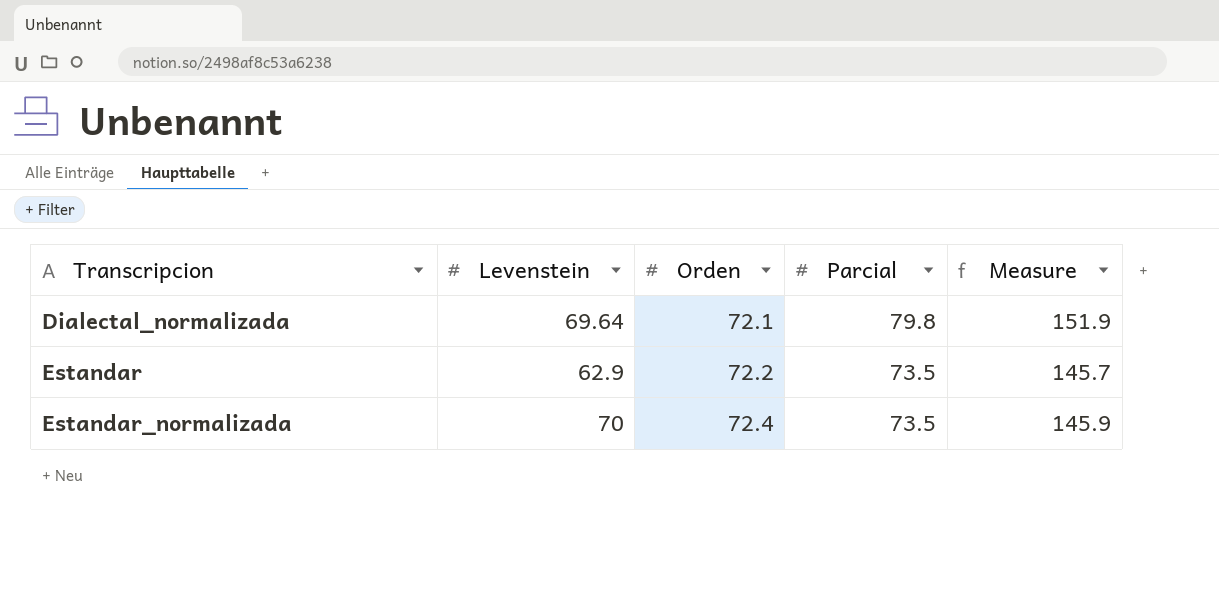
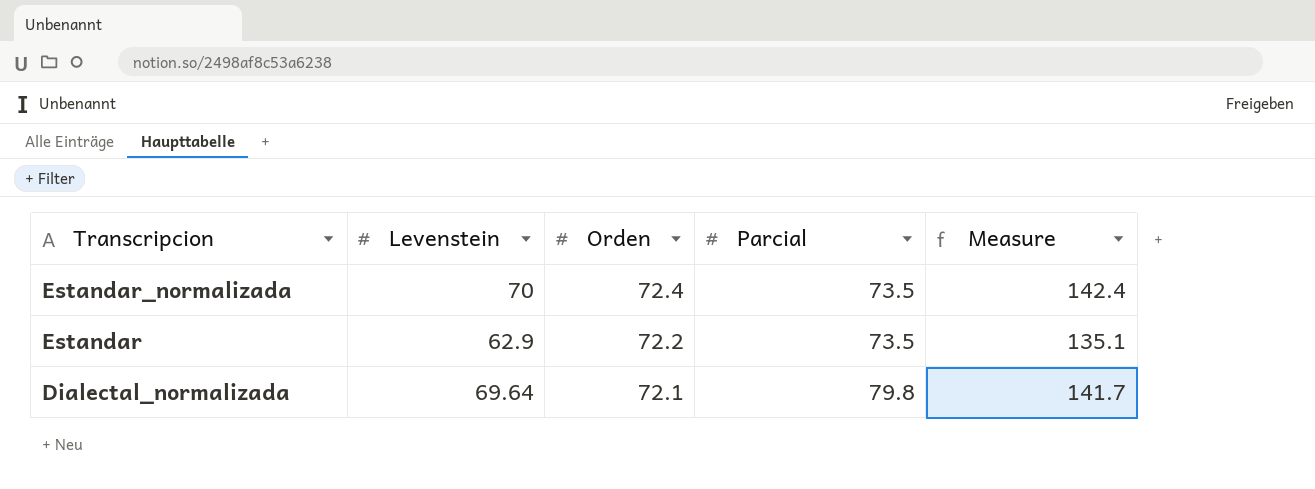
row order: Transcripcion ascending -> Transcripcion descending
column Measure | formula: [Orden] + [Parcial] -> [Levenstein] + [Orden]

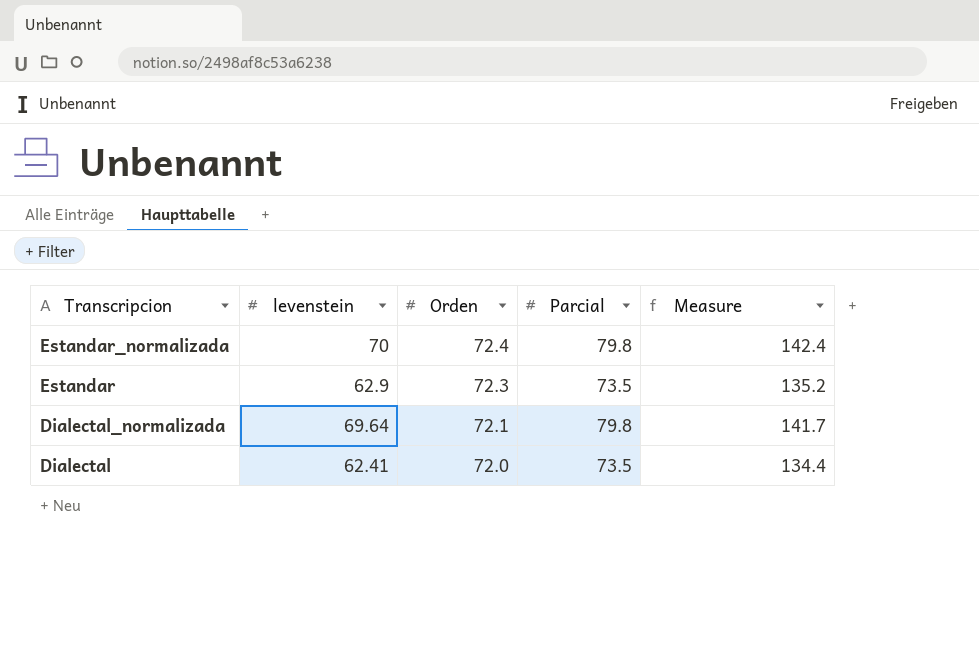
column name: Levenstein -> levenstein
Estandar_normalizada | Parcial: 73.5 -> 79.8
Estandar | Orden: 72.2 -> 72.3
Estandar | Measure: 135.1 -> 135.2
row Dialectal: none -> 62.41 | 72.0 | 73.5 | 134.4

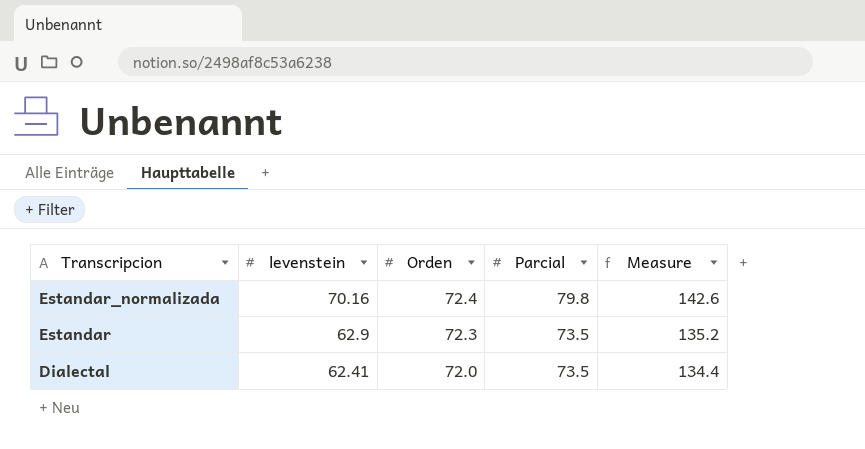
row Dialectal_normalizada: 69.64 | 72.1 | 79.8 | 141.7 -> none
Estandar_normalizada | levenstein: 70 -> 70.16
Estandar_normalizada | Measure: 142.4 -> 142.6

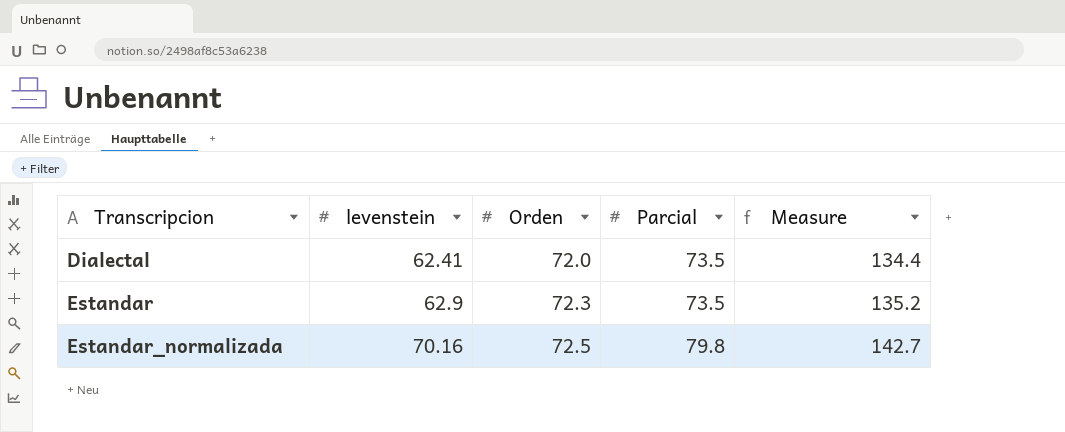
row order: Transcripcion descending -> Transcripcion ascending
Estandar_normalizada | Orden: 72.4 -> 72.5
Estandar_normalizada | Measure: 142.6 -> 142.7

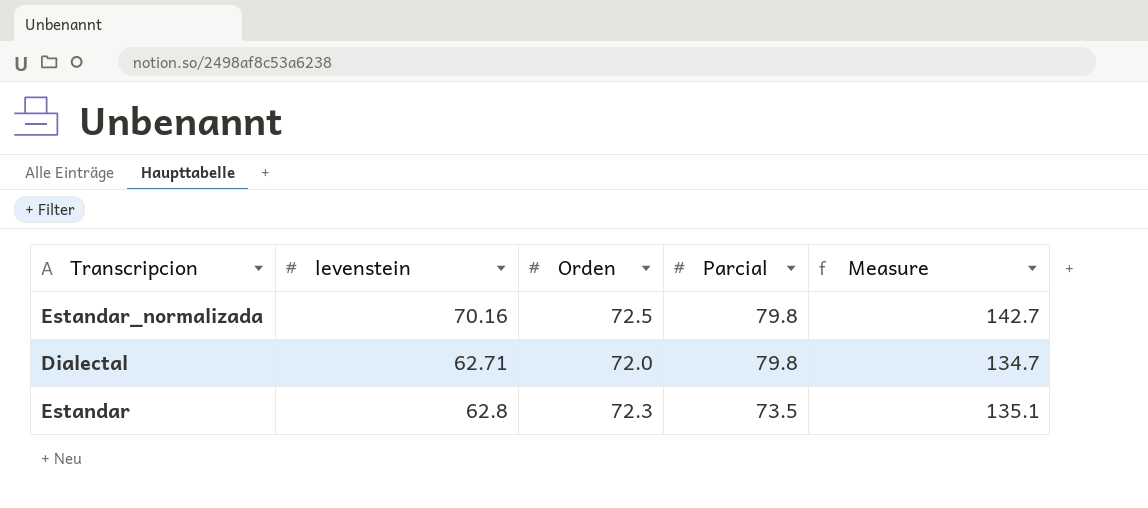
row order: Transcripcion ascending -> Parcial descending
Dialectal | levenstein: 62.41 -> 62.71
Dialectal | Parcial: 73.5 -> 79.8
Dialectal | Measure: 134.4 -> 134.7
Estandar | levenstein: 62.9 -> 62.8
Estandar | Measure: 135.2 -> 135.1

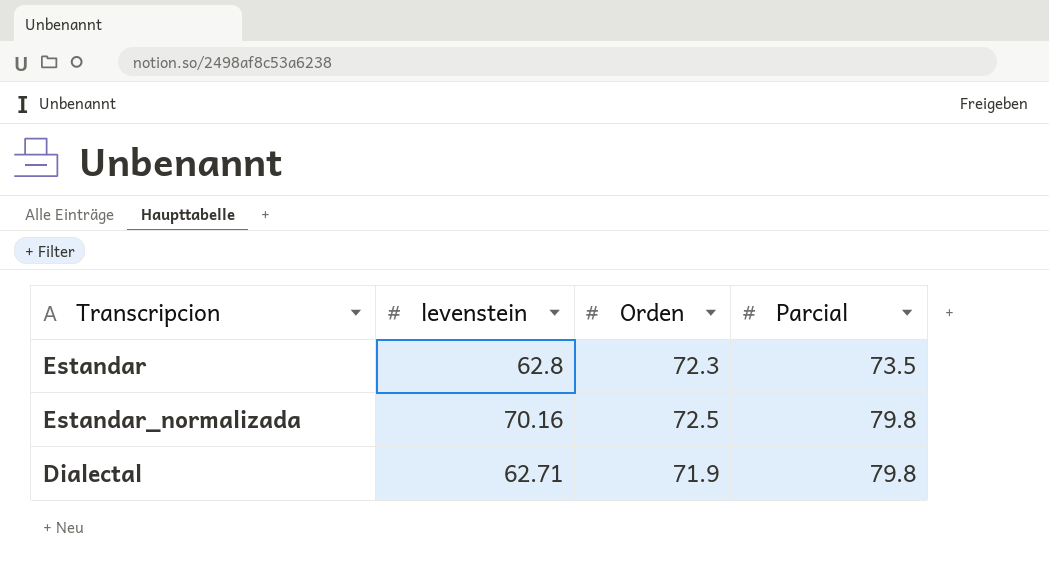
row order: Parcial descending -> Parcial ascending
column Measure | formula: [levenstein] + [Orden] -> none
Dialectal | Orden: 72.0 -> 71.9

